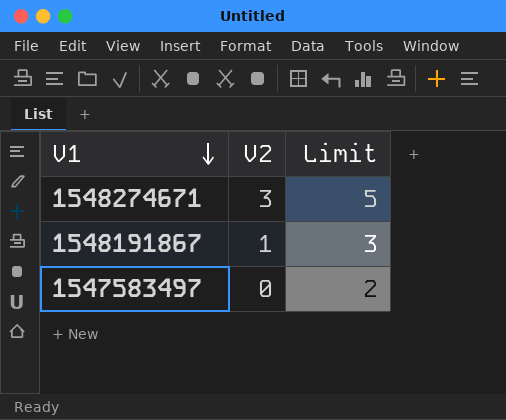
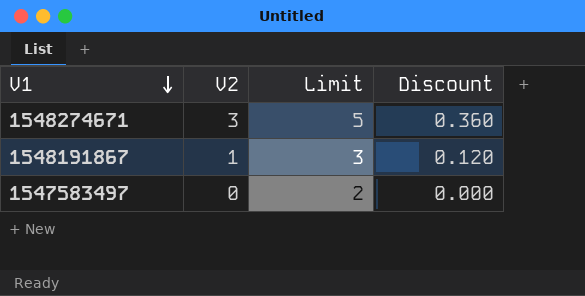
column Discount | formula: none -> [V2] * 0.12

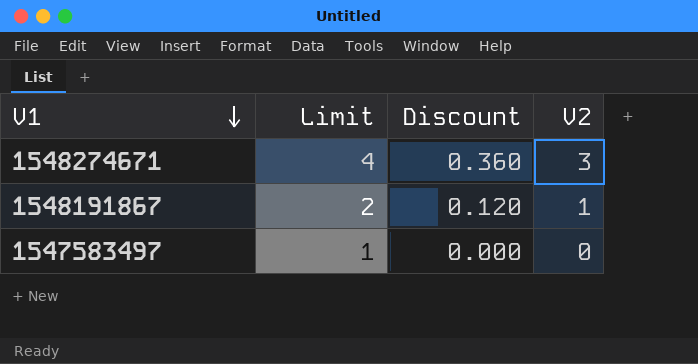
column Limit | formula: [V2] + 2 -> [V2] + 1
column V2 | position: 2 -> 4

